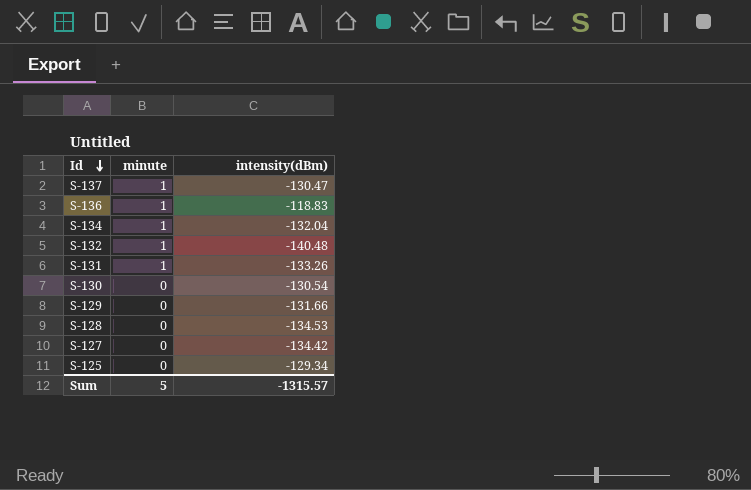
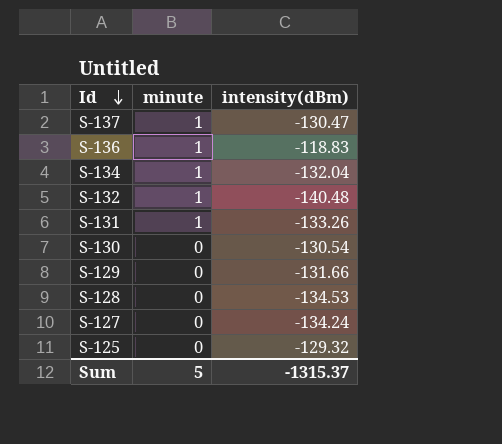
S-127 | intensity(dBm): -134.42 -> -134.24
S-125 | intensity(dBm): -129.34 -> -129.32
Sum | intensity(dBm): -1315.57 -> -1315.37

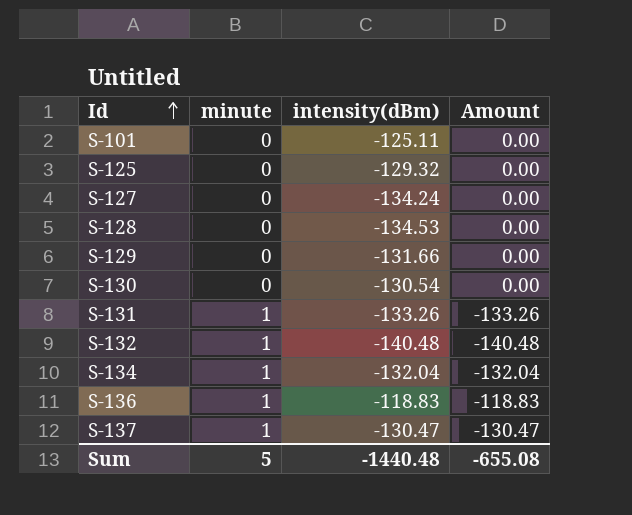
row order: Id descending -> Id ascending
column Amount | formula: none -> [minute] * [intensity(dBm)]
row S-101: none -> 0 | -125.11 | 0.00
Sum | intensity(dBm): -1315.37 -> -1440.48

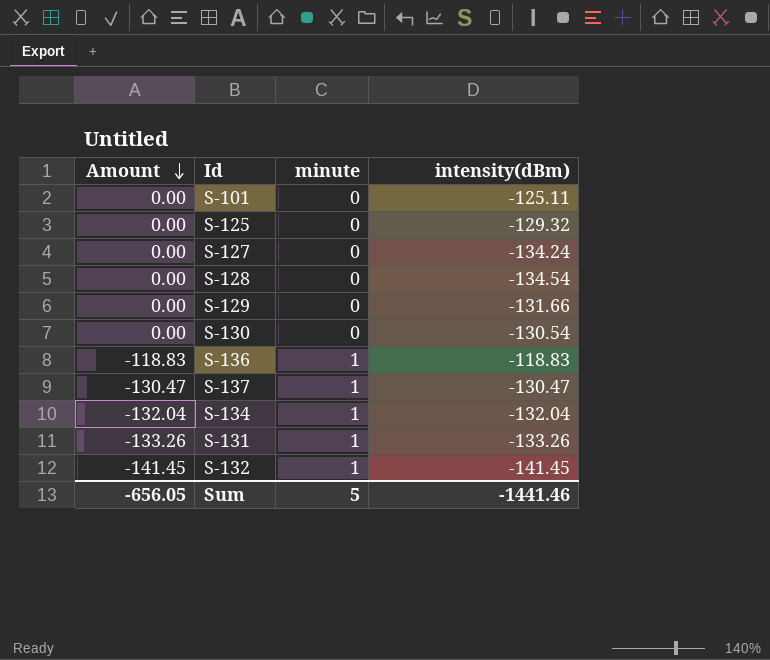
row order: Id ascending -> Amount descending
column Amount | position: 4 -> 1
S-128 | intensity(dBm): -134.53 -> -134.54
S-132 | Amount: -140.48 -> -141.45
S-132 | intensity(dBm): -140.48 -> -141.45
Sum | Amount: -655.08 -> -656.05
Sum | intensity(dBm): -1440.48 -> -1441.46

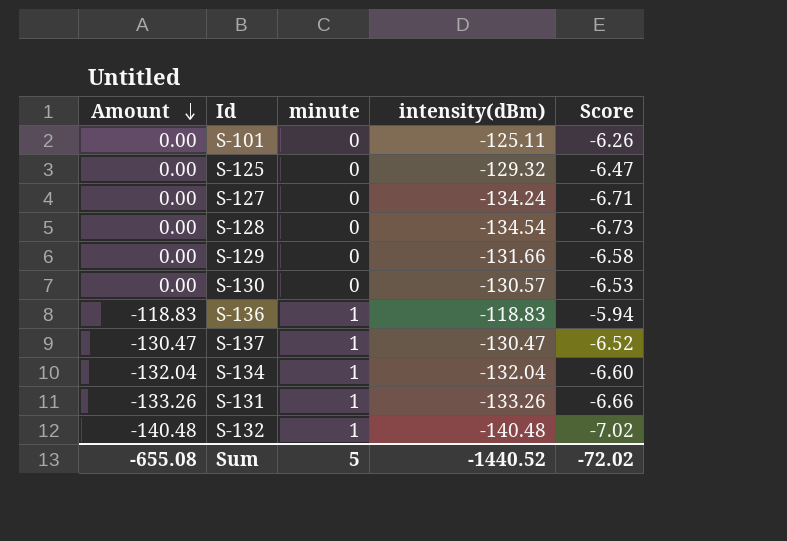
column Score | formula: none -> [intensity(dBm)] * 0.05
S-130 | intensity(dBm): -130.54 -> -130.57
S-132 | Amount: -141.45 -> -140.48
S-132 | intensity(dBm): -141.45 -> -140.48
Sum | Amount: -656.05 -> -655.08
Sum | intensity(dBm): -1441.46 -> -1440.52

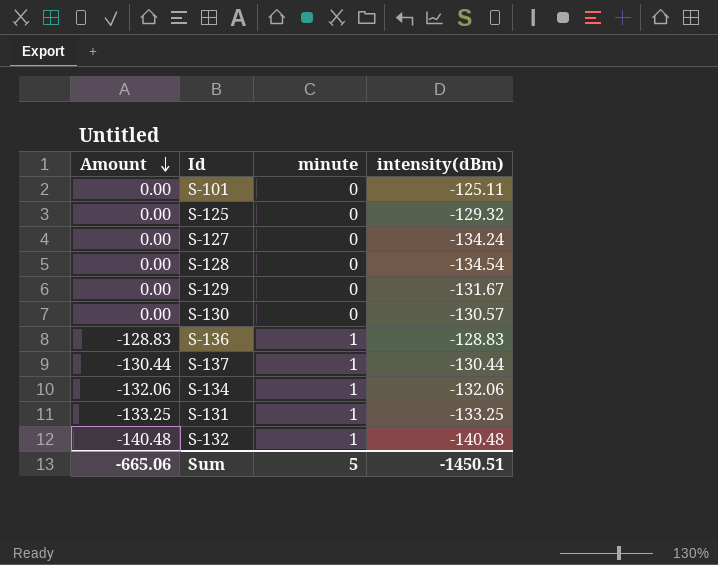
column Score | formula: [intensity(dBm)] * 0.05 -> none
S-129 | intensity(dBm): -131.66 -> -131.67
S-136 | Amount: -118.83 -> -128.83
S-136 | intensity(dBm): -118.83 -> -128.83
S-137 | Amount: -130.47 -> -130.44
S-137 | intensity(dBm): -130.47 -> -130.44
S-134 | Amount: -132.04 -> -132.06
S-134 | intensity(dBm): -132.04 -> -132.06
S-131 | Amount: -133.26 -> -133.25
S-131 | intensity(dBm): -133.26 -> -133.25
Sum | Amount: -655.08 -> -665.06
Sum | intensity(dBm): -1440.52 -> -1450.51

